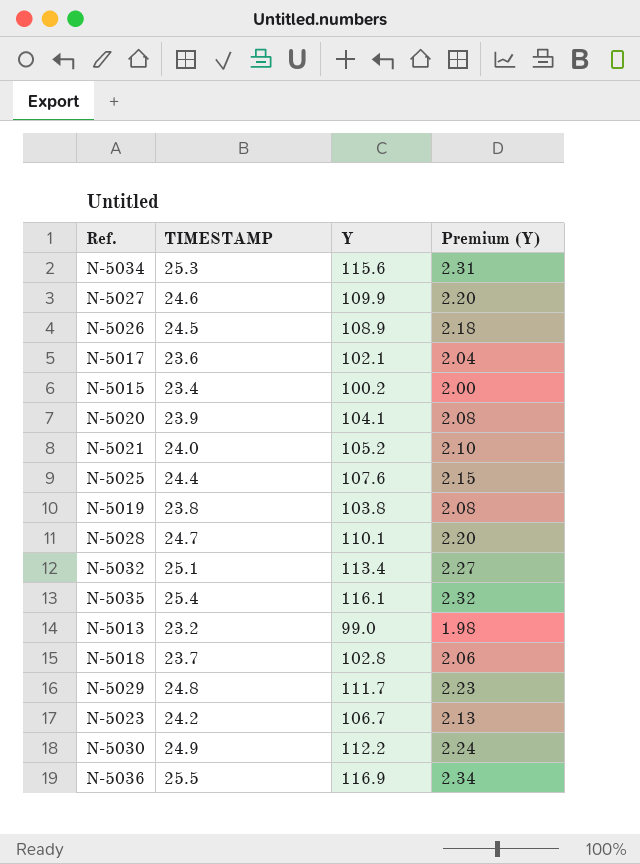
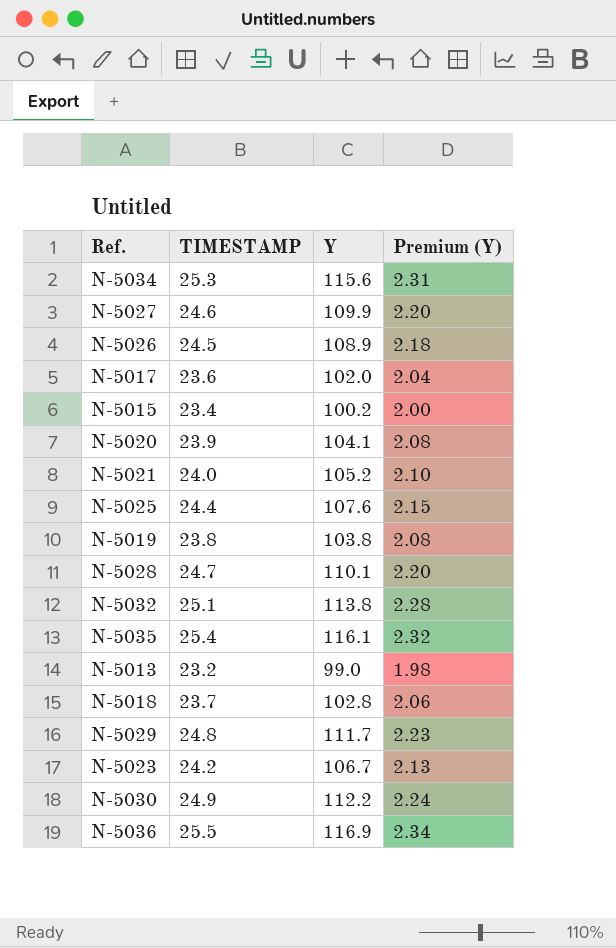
N-5017 | Y: 102.1 -> 102.0
N-5032 | Y: 113.4 -> 113.8
N-5032 | Premium (Y): 2.27 -> 2.28

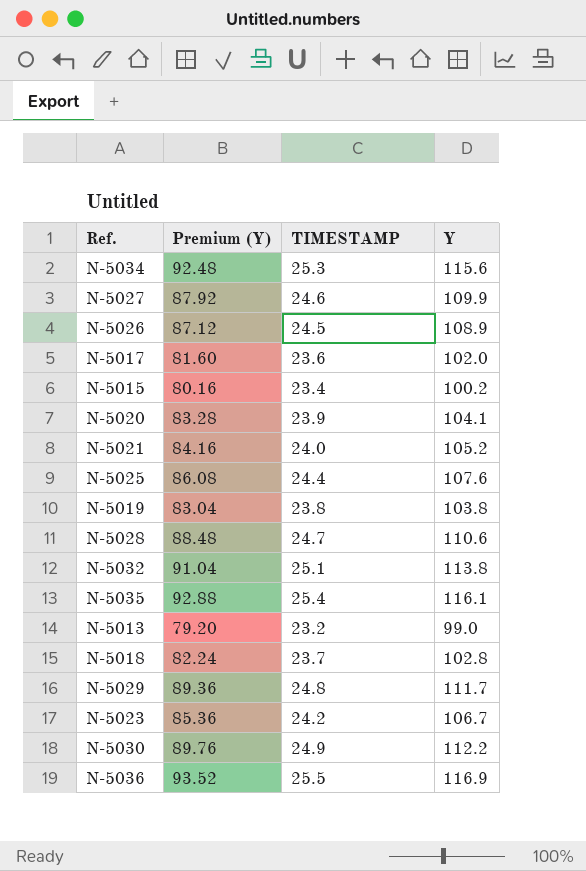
column Premium (Y) | formula: [Y] * 0.02 -> [Y] * 0.8
column Premium (Y) | position: 4 -> 2
N-5028 | Y: 110.1 -> 110.6

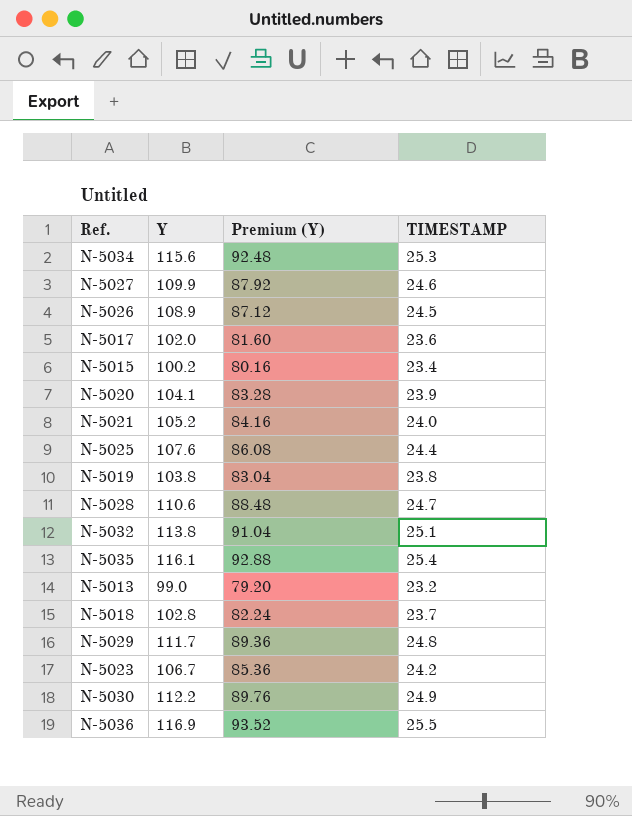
column Y | position: 4 -> 2

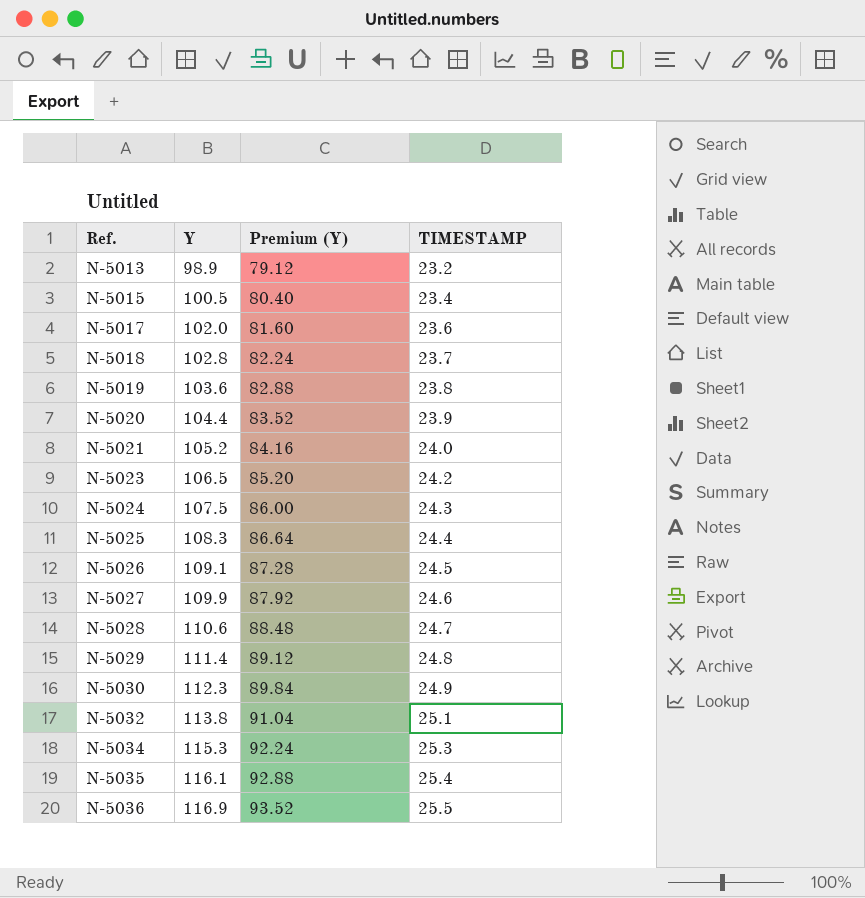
row order: none -> Ref. ascending
N-5013 | Y: 99.0 -> 98.9
N-5013 | Premium (Y): 79.20 -> 79.12
N-5015 | Y: 100.2 -> 100.5
N-5015 | Premium (Y): 80.16 -> 80.40
N-5019 | Y: 103.8 -> 103.6
N-5019 | Premium (Y): 83.04 -> 82.88
N-5020 | Y: 104.1 -> 104.4
N-5020 | Premium (Y): 83.28 -> 83.52
N-5023 | Y: 106.7 -> 106.5
N-5023 | Premium (Y): 85.36 -> 85.20
row N-5024: none -> 107.5 | 86.00 | 24.3
N-5025 | Y: 107.6 -> 108.3
N-5025 | Premium (Y): 86.08 -> 86.64
N-5026 | Y: 108.9 -> 109.1
N-5026 | Premium (Y): 87.12 -> 87.28
N-5029 | Y: 111.7 -> 111.4
N-5029 | Premium (Y): 89.36 -> 89.12
N-5030 | Y: 112.2 -> 112.3
N-5030 | Premium (Y): 89.76 -> 89.84
N-5034 | Y: 115.6 -> 115.3
N-5034 | Premium (Y): 92.48 -> 92.24

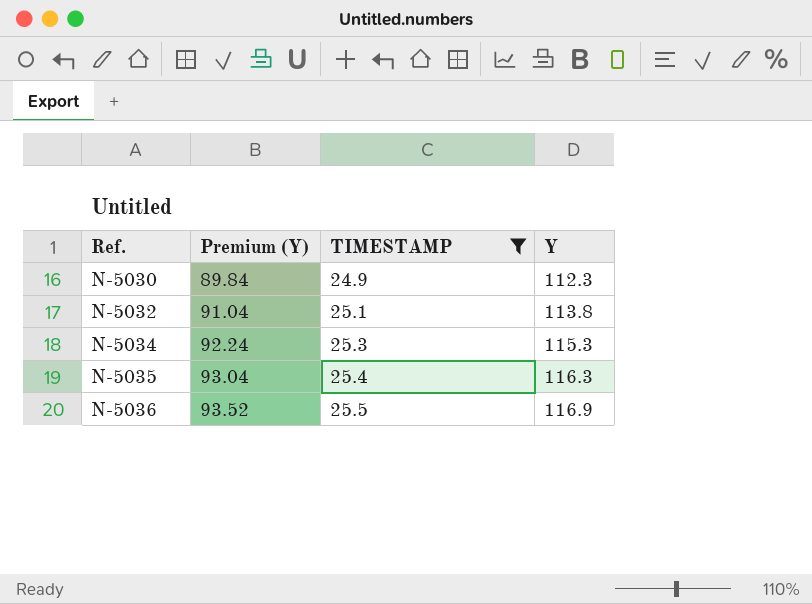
filter: none -> TIMESTAMP >= 24.9
column Y | position: 2 -> 4
N-5035 | Premium (Y): 92.88 -> 93.04
N-5035 | Y: 116.1 -> 116.3

